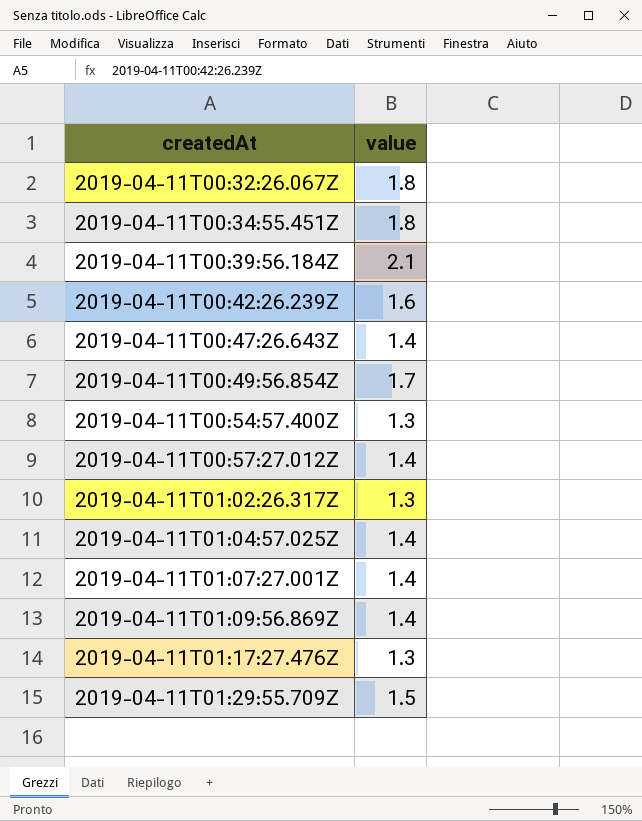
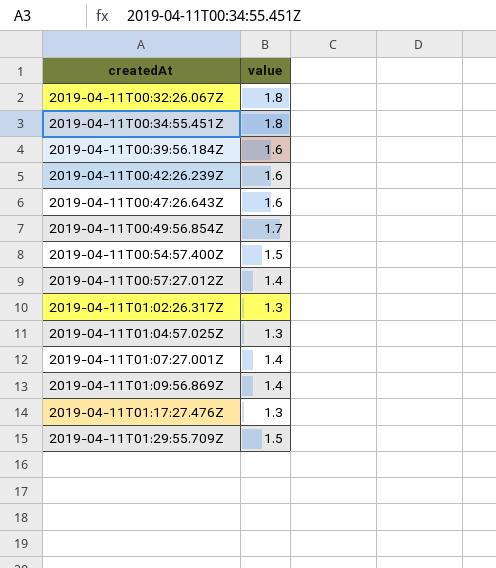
2019-04-11T00:39:56.184Z | value: 2.1 -> 1.6
2019-04-11T00:47:26.643Z | value: 1.4 -> 1.6
2019-04-11T00:54:57.400Z | value: 1.3 -> 1.5
2019-04-11T01:04:57.025Z | value: 1.4 -> 1.3

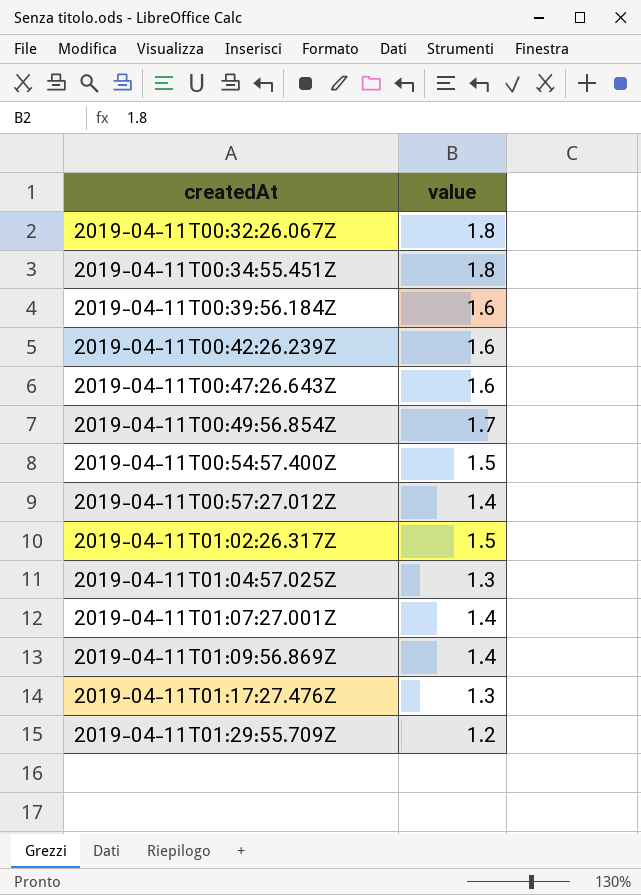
2019-04-11T01:02:26.317Z | value: 1.3 -> 1.5
2019-04-11T01:29:55.709Z | value: 1.5 -> 1.2

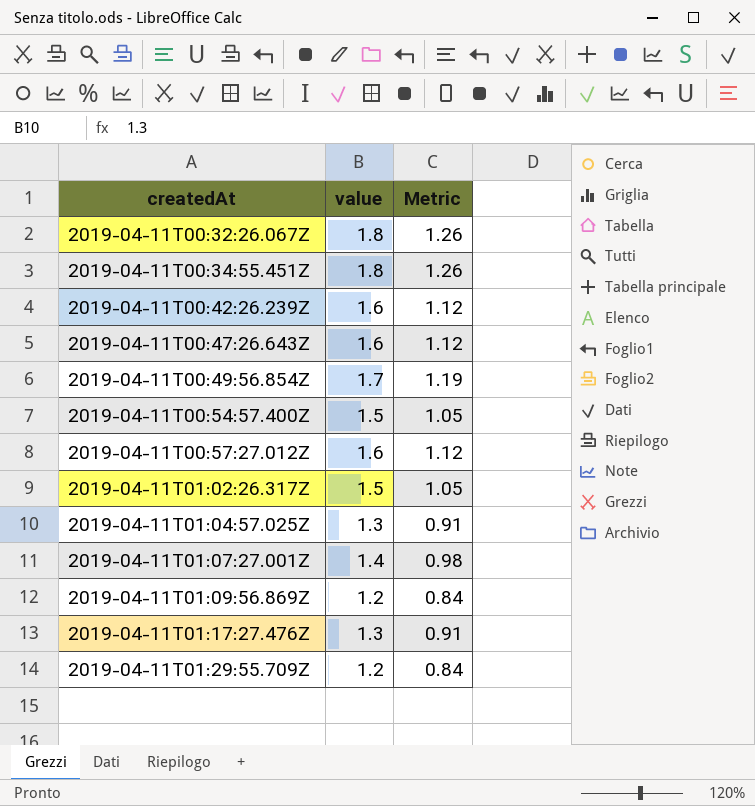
column Metric | formula: none -> [value] * 0.7
row 2019-04-11T00:39:56.184Z: 1.6 -> none
2019-04-11T00:57:27.012Z | value: 1.4 -> 1.6
2019-04-11T01:09:56.869Z | value: 1.4 -> 1.2

